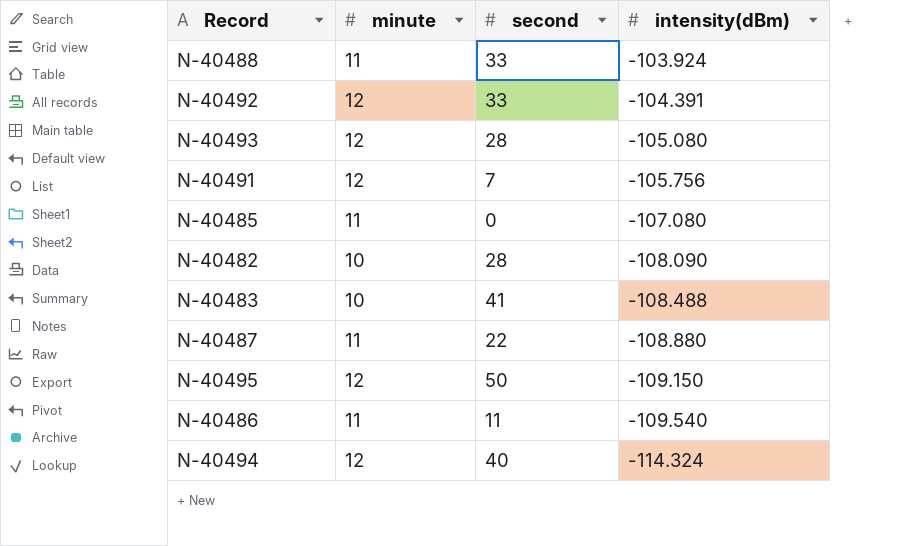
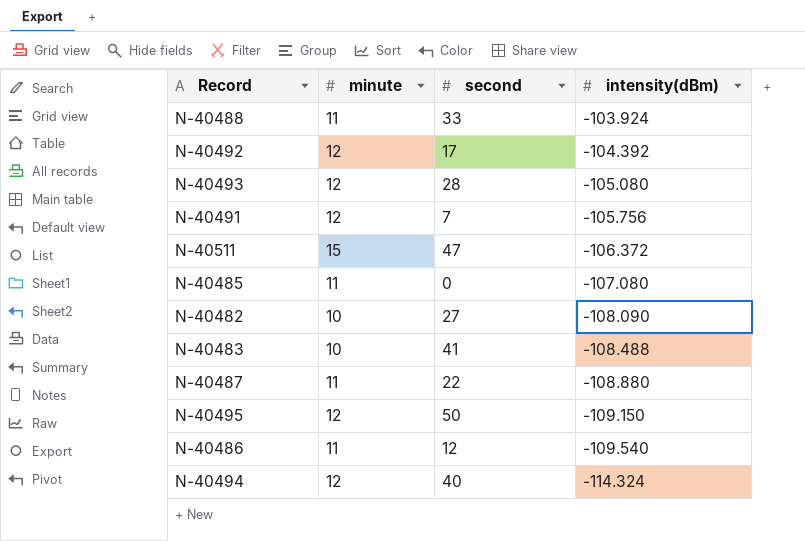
N-40492 | second: 33 -> 17
N-40492 | intensity(dBm): -104.391 -> -104.392
row N-40511: none -> 15 | 47 | -106.372
N-40482 | second: 28 -> 27
N-40486 | second: 11 -> 12

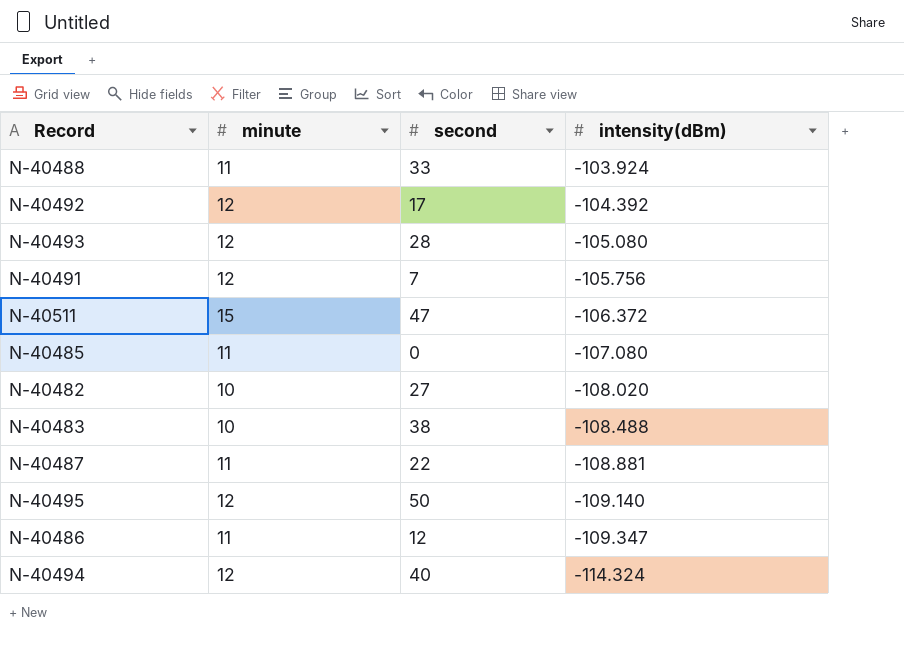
N-40482 | intensity(dBm): -108.090 -> -108.020
N-40483 | second: 41 -> 38
N-40487 | intensity(dBm): -108.880 -> -108.881
N-40495 | intensity(dBm): -109.150 -> -109.140
N-40486 | intensity(dBm): -109.540 -> -109.347

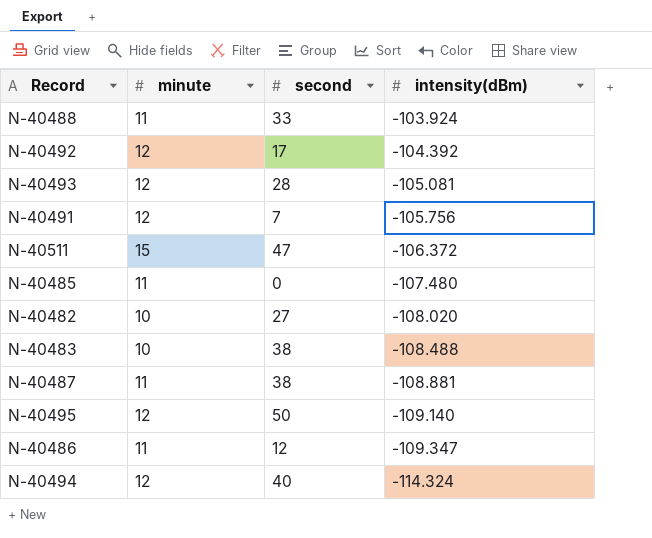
N-40493 | intensity(dBm): -105.080 -> -105.081
N-40485 | intensity(dBm): -107.080 -> -107.480
N-40487 | second: 22 -> 38

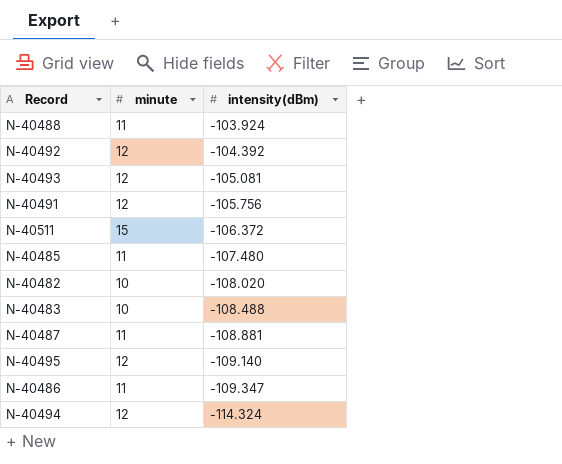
column second | position: 3 -> none

